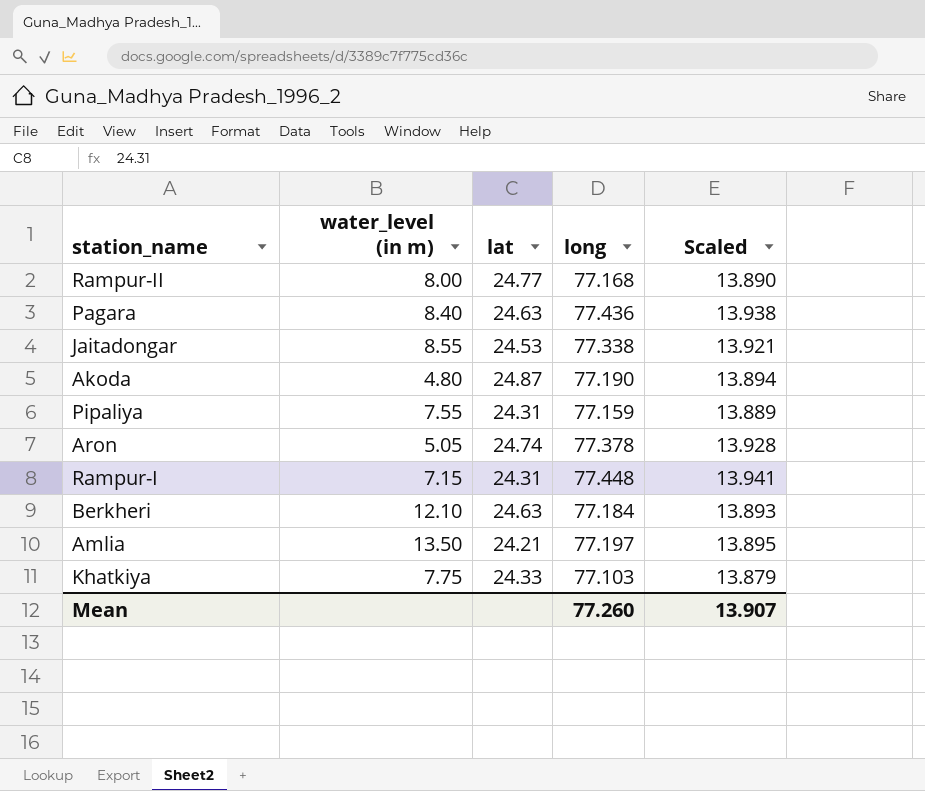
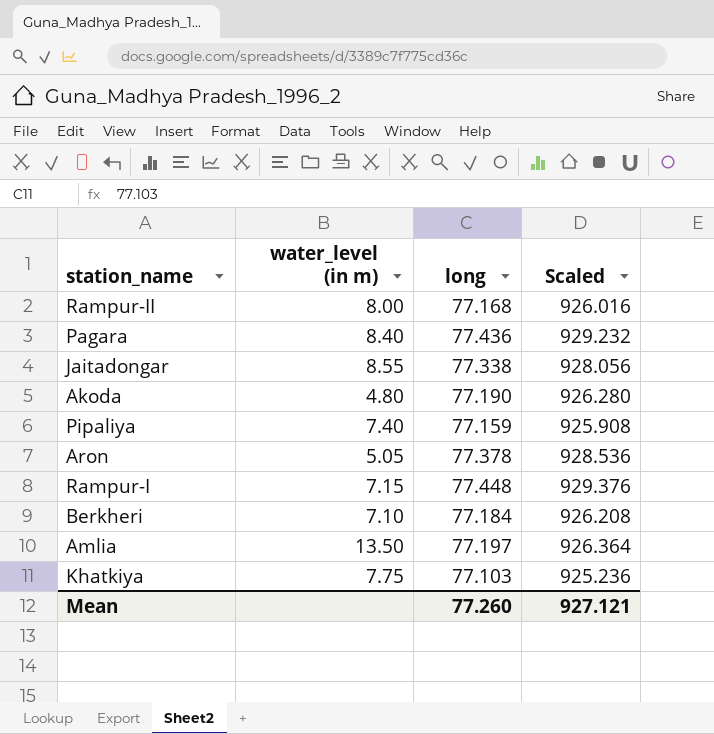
column lat | position: 3 -> none
column Scaled | formula: [long] * 0.18 -> [long] * 12
Pipaliya | water_level (in m): 7.55 -> 7.40
Berkheri | water_level (in m): 12.10 -> 7.10
Mean | Scaled: 13.907 -> 927.121

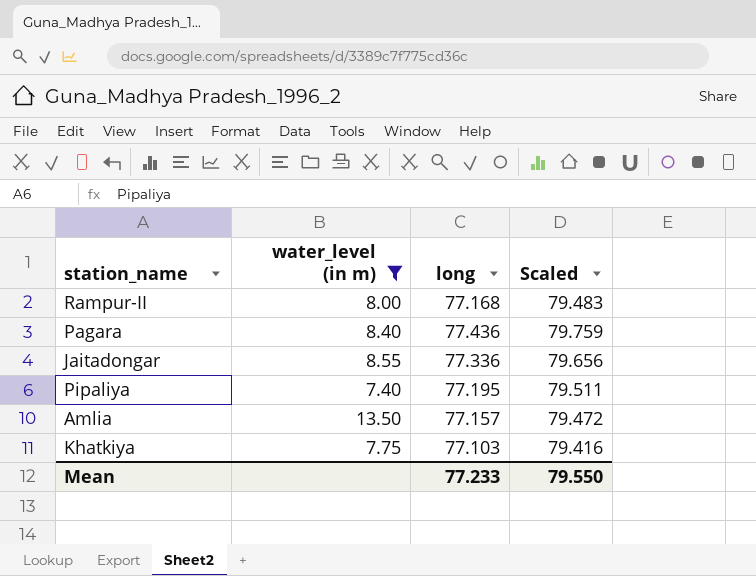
filter: none -> water_level (in m) >= 7.40
column Scaled | formula: [long] * 12 -> [long] * 1.03
Jaitadongar | long: 77.338 -> 77.336
Pipaliya | long: 77.159 -> 77.195
Amlia | long: 77.197 -> 77.157
Mean | long: 77.260 -> 77.233
Mean | Scaled: 927.121 -> 79.550

